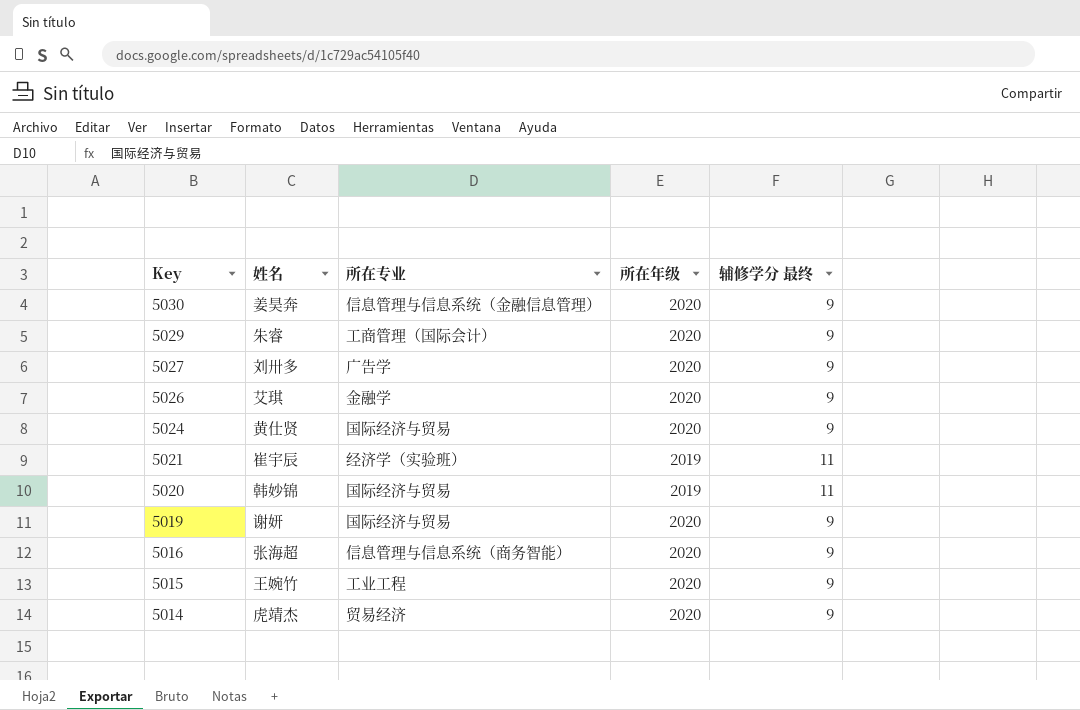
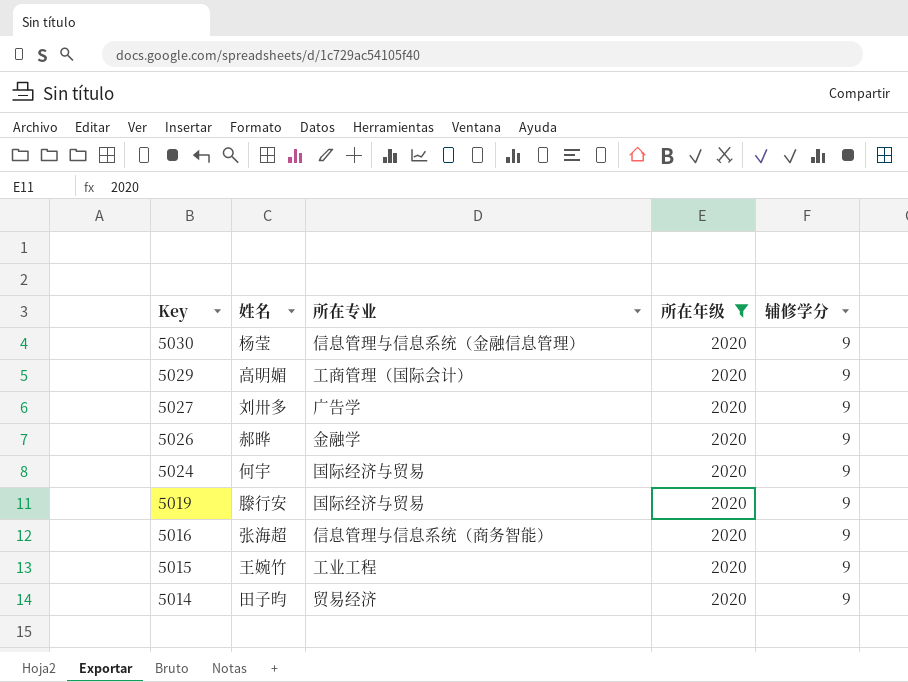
filter: none -> 所在年级 = 2020
column name: 辅修学分 最终 -> 辅修学分
5030 | 姓名: 姜昊奔 -> 杨莹
5029 | 姓名: 朱睿 -> 高明媚
5026 | 姓名: 艾琪 -> 郝晔
5024 | 姓名: 黄仕贤 -> 何宇
5019 | 姓名: 谢妍 -> 滕行安
5014 | 姓名: 虎靖杰 -> 田子昀

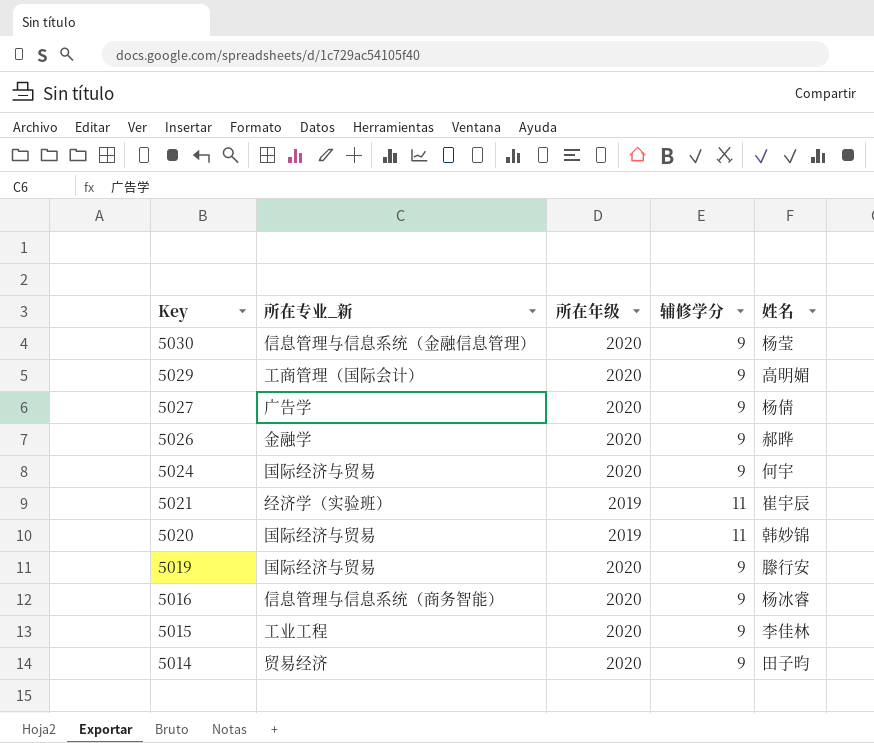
filter: 所在年级 = 2020 -> none
column name: 所在专业 -> 所在专业_新
column 姓名 | position: 2 -> 5
5027 | 姓名: 刘卅多 -> 杨倩
5016 | 姓名: 张海超 -> 杨冰睿
5015 | 姓名: 王婉竹 -> 李佳林

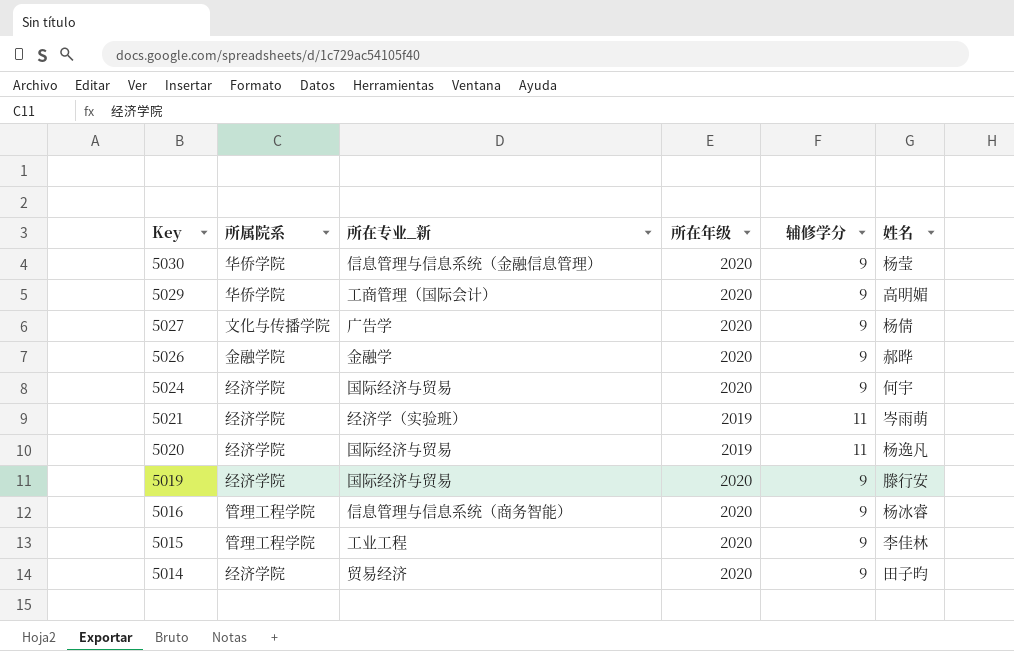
column 所属院系 | position: none -> 2
5021 | 姓名: 崔宇辰 -> 岑雨萌
5020 | 姓名: 韩妙锦 -> 杨逸凡

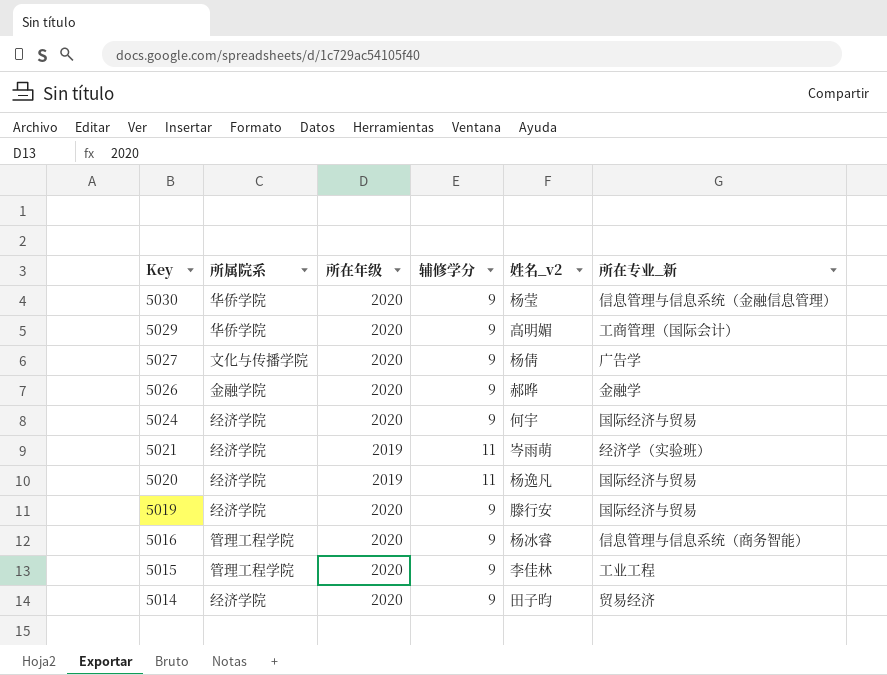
column name: 姓名 -> 姓名_v2
column 所在专业_新 | position: 3 -> 6

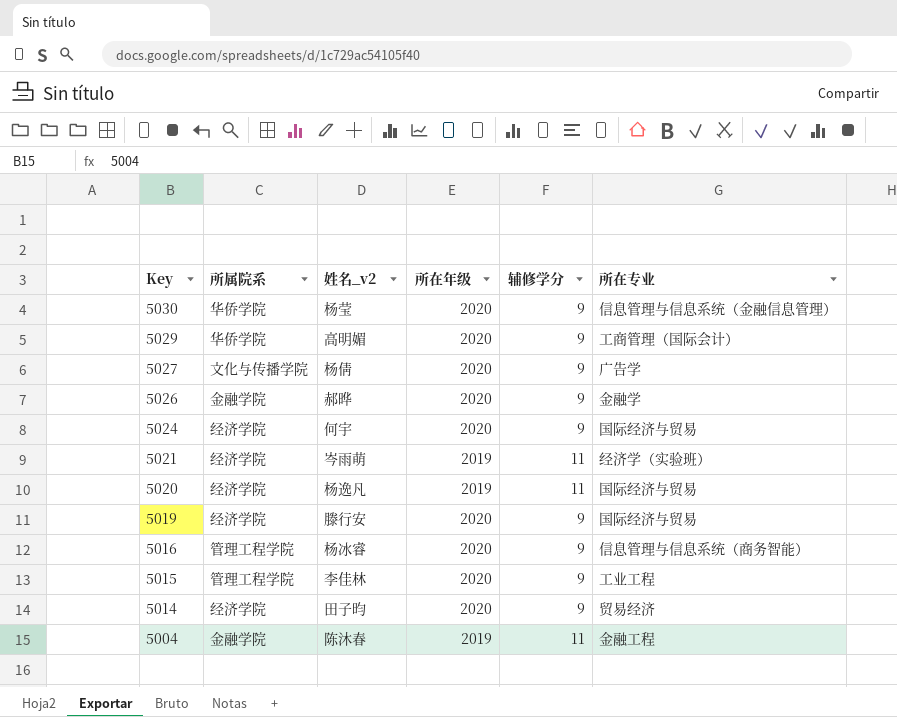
column 姓名_v2 | position: 5 -> 3
column name: 所在专业_新 -> 所在专业
row 5004: none -> 金融学院 | 陈沐春 | 2019 | 11 | 金融工程

